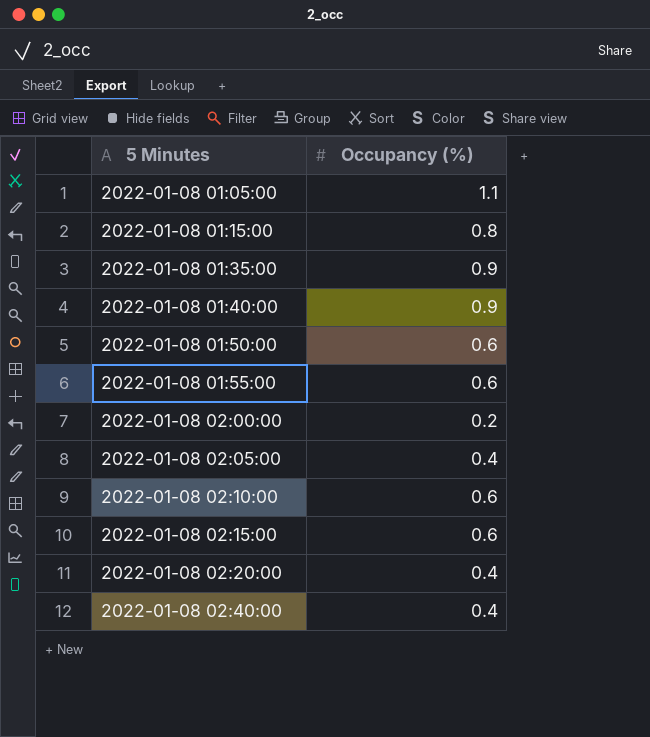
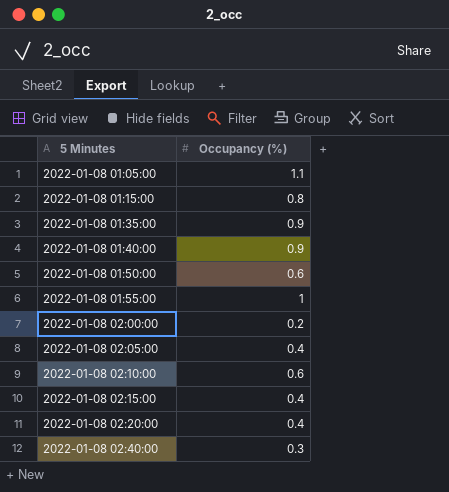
2022-01-08 01:55:00 | Occupancy (%): 0.6 -> 1
2022-01-08 02:15:00 | Occupancy (%): 0.6 -> 0.4
2022-01-08 02:40:00 | Occupancy (%): 0.4 -> 0.3

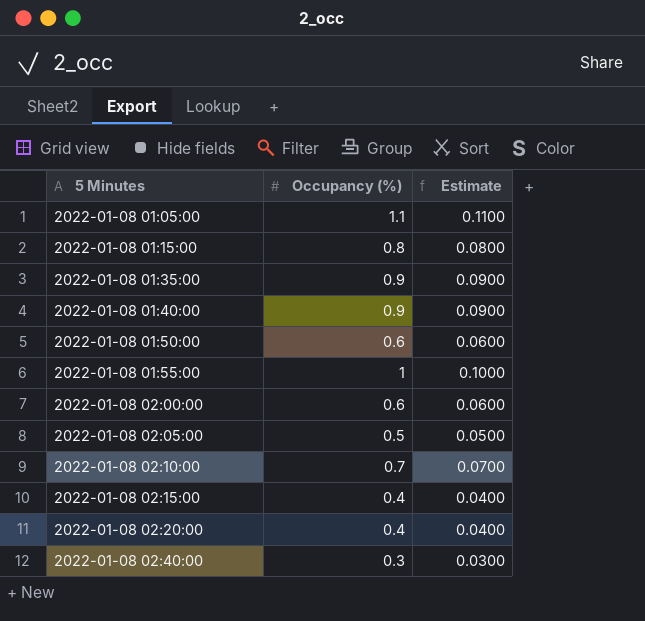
column Estimate | formula: none -> [Occupancy (%)] * 0.1
2022-01-08 02:00:00 | Occupancy (%): 0.2 -> 0.6
2022-01-08 02:05:00 | Occupancy (%): 0.4 -> 0.5
2022-01-08 02:10:00 | Occupancy (%): 0.6 -> 0.7

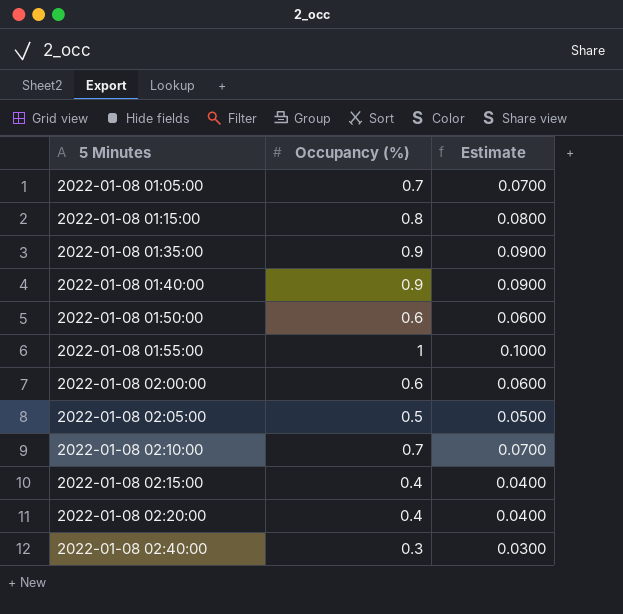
2022-01-08 01:05:00 | Occupancy (%): 1.1 -> 0.7
2022-01-08 01:05:00 | Estimate: 0.1100 -> 0.0700

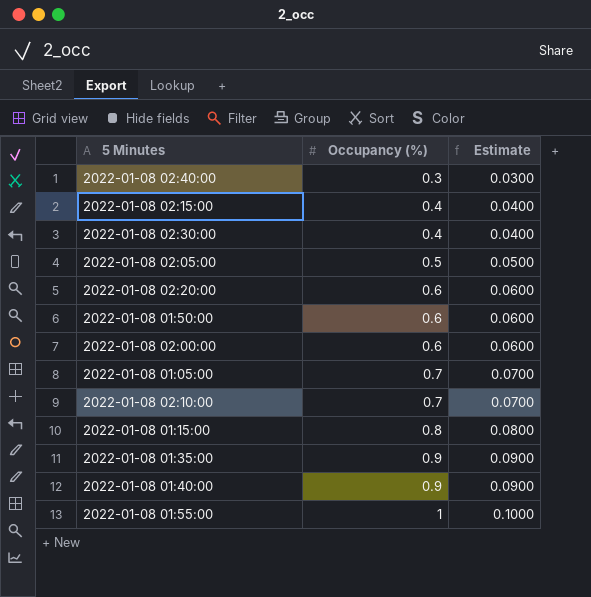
row order: 5 Minutes ascending -> Occupancy (%) ascending
row 2022-01-08 02:30:00: none -> 0.4 | 0.0400
2022-01-08 02:20:00 | Occupancy (%): 0.4 -> 0.6
2022-01-08 02:20:00 | Estimate: 0.0400 -> 0.0600

